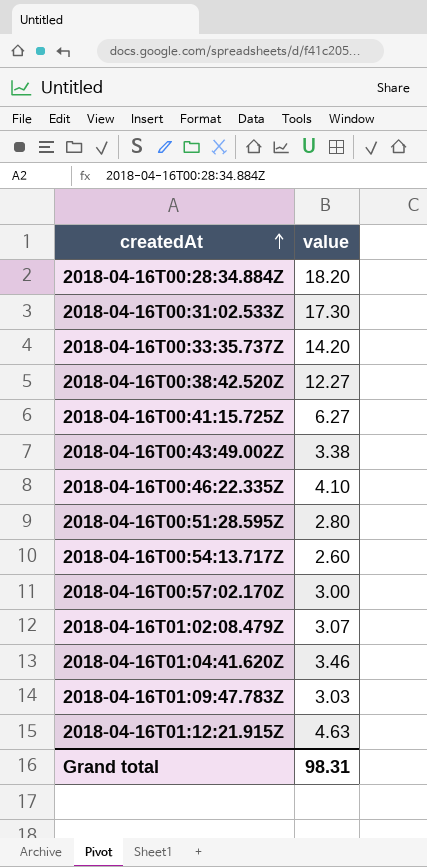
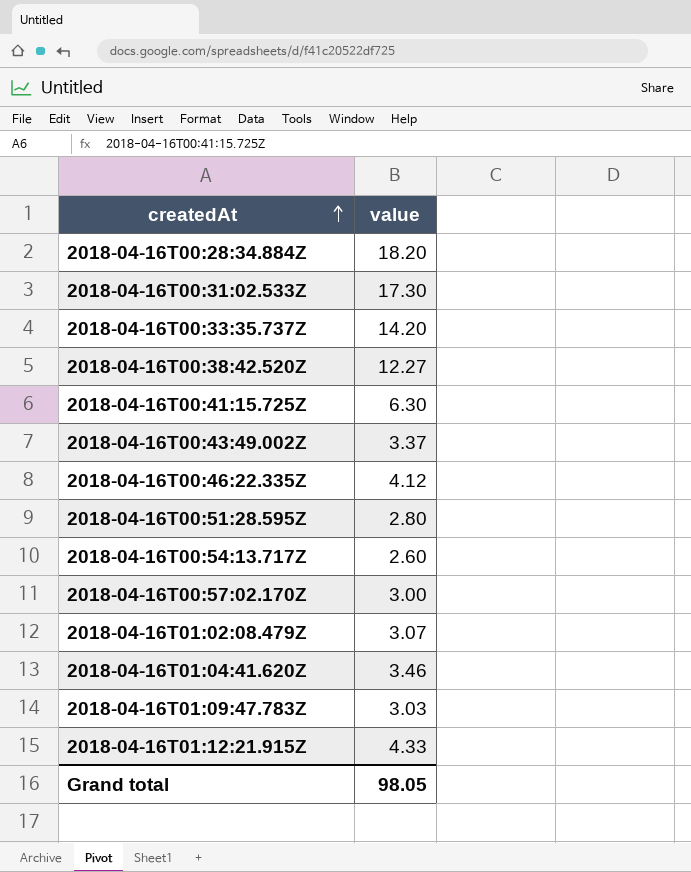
2018-04-16T00:41:15.725Z | value: 6.27 -> 6.30
2018-04-16T00:43:49.002Z | value: 3.38 -> 3.37
2018-04-16T00:46:22.335Z | value: 4.10 -> 4.12
2018-04-16T01:12:21.915Z | value: 4.63 -> 4.33
Grand total | value: 98.31 -> 98.05

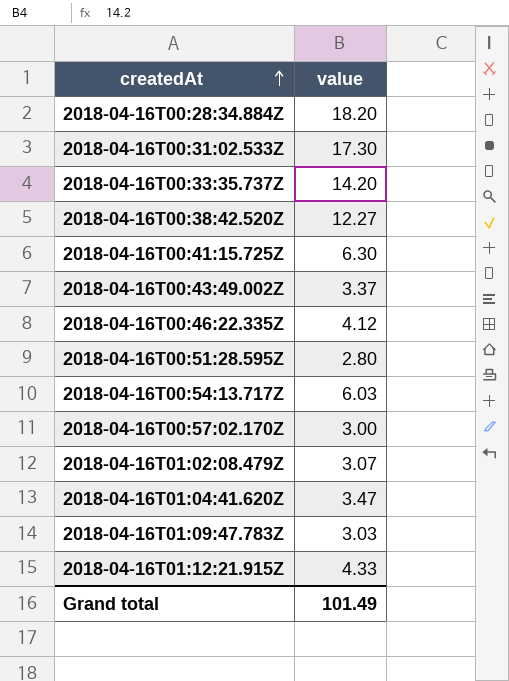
2018-04-16T00:54:13.717Z | value: 2.60 -> 6.03
2018-04-16T01:04:41.620Z | value: 3.46 -> 3.47
Grand total | value: 98.05 -> 101.49

